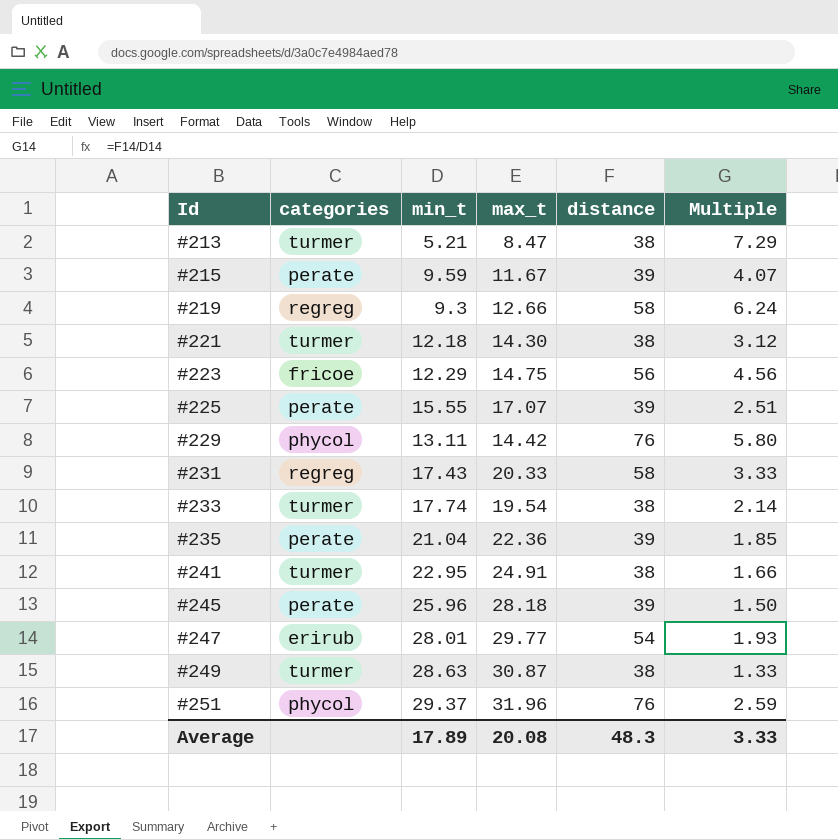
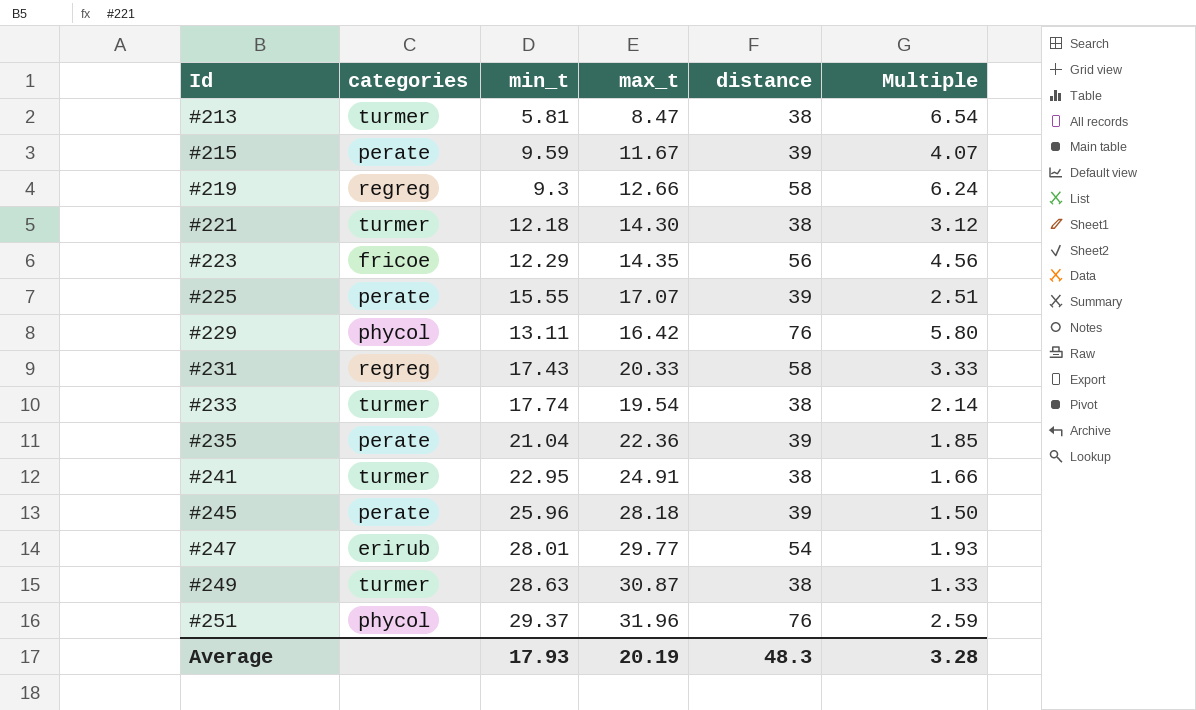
#213 | min_t: 5.21 -> 5.81
#213 | Multiple: 7.29 -> 6.54
#223 | max_t: 14.75 -> 14.35
#229 | max_t: 14.42 -> 16.42
Average | min_t: 17.89 -> 17.93
Average | max_t: 20.08 -> 20.19
Average | Multiple: 3.33 -> 3.28

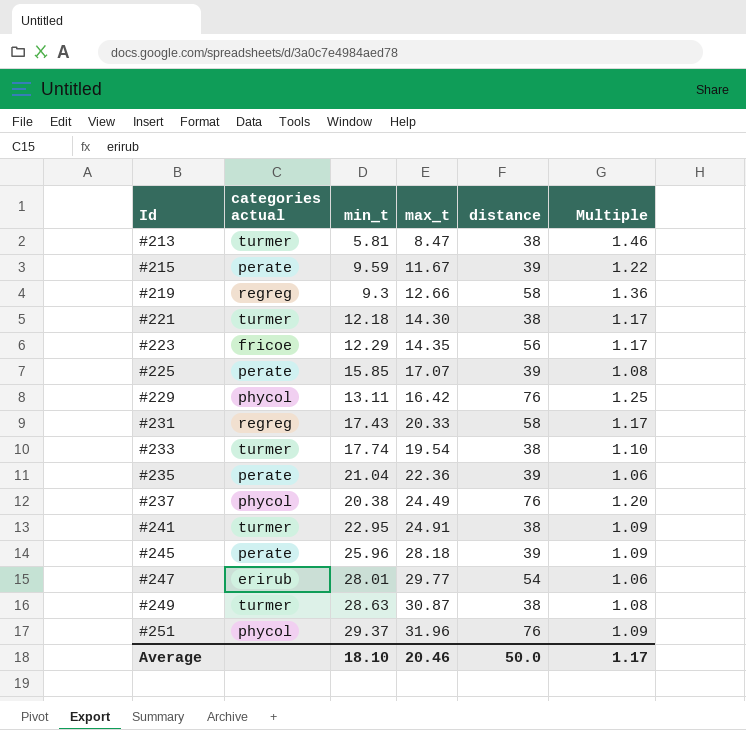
column name: categories -> categories actual
column Multiple | formula: [distance] / [min_t] -> [max_t] / [min_t]
#225 | min_t: 15.55 -> 15.85
row #237: none -> phycol | 20.38 | 24.49 | 76 | 1.20
Average | min_t: 17.93 -> 18.10
Average | max_t: 20.19 -> 20.46
Average | distance: 48.3 -> 50.0
Average | Multiple: 3.28 -> 1.17

